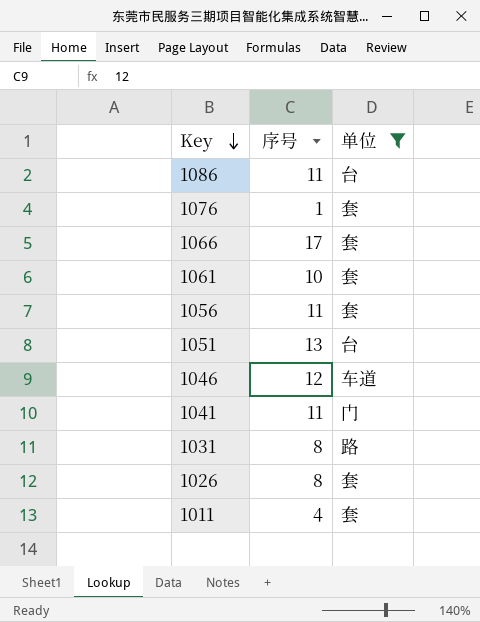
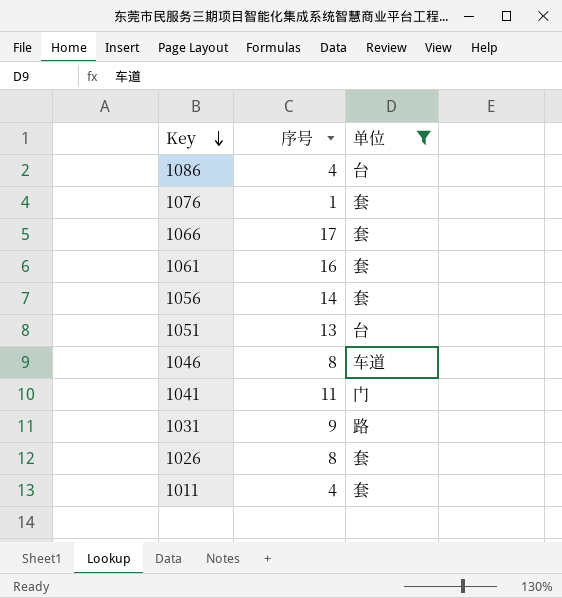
1086 | 序号: 11 -> 4
1061 | 序号: 10 -> 16
1056 | 序号: 11 -> 14
1046 | 序号: 12 -> 8
1031 | 序号: 8 -> 9

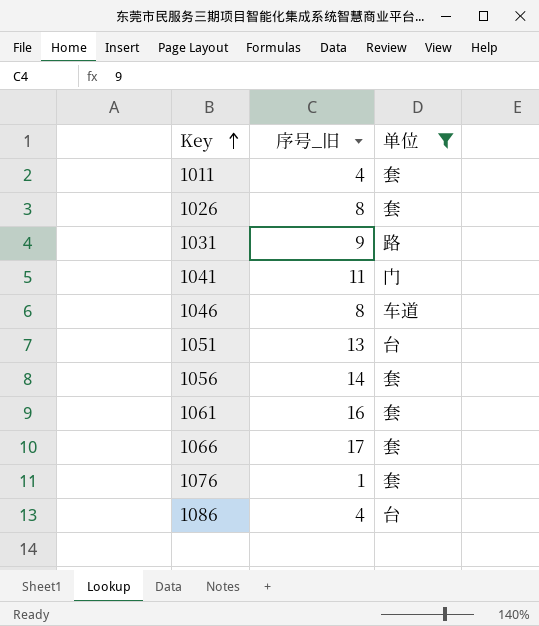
row order: Key descending -> Key ascending
column name: 序号 -> 序号_旧

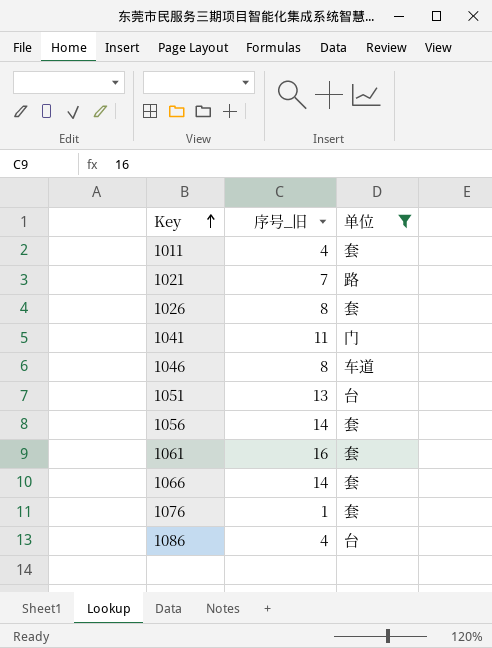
row 1031: 9 | 路 -> none
row 1021: none -> 7 | 路
1066 | 序号_旧: 17 -> 14

